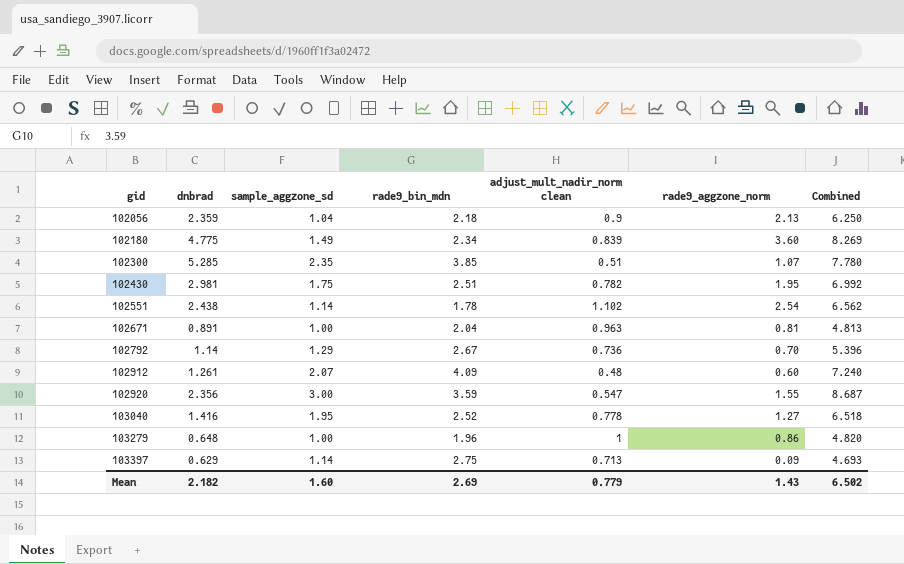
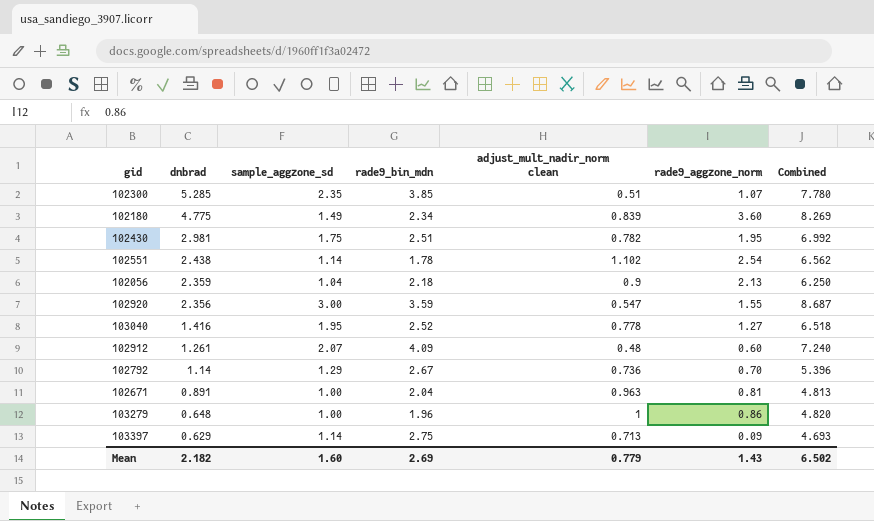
row order: gid ascending -> dnbrad descending

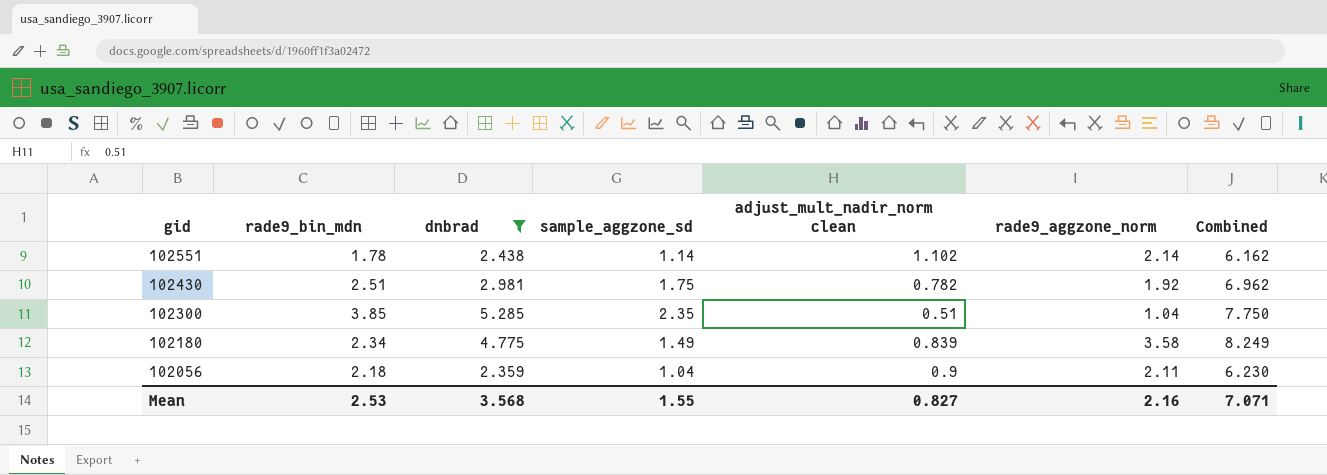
filter: none -> dnbrad >= 2.359
row order: dnbrad descending -> gid descending
column rade9_bin_mdn | position: 4 -> 2
102551 | rade9_aggzone_norm: 2.54 -> 2.14
102551 | Combined: 6.562 -> 6.162
102430 | rade9_aggzone_norm: 1.95 -> 1.92
102430 | Combined: 6.992 -> 6.962
102300 | rade9_aggzone_norm: 1.07 -> 1.04
102300 | Combined: 7.780 -> 7.750
102180 | rade9_aggzone_norm: 3.60 -> 3.58
102180 | Combined: 8.269 -> 8.249
102056 | rade9_aggzone_norm: 2.13 -> 2.11
102056 | Combined: 6.250 -> 6.230
Mean | rade9_bin_mdn: 2.69 -> 2.53
Mean | dnbrad: 2.182 -> 3.568
Mean | sample_aggzone_sd: 1.60 -> 1.55
Mean | adjust_mult_nadir_norm clean: 0.779 -> 0.827
Mean | rade9_aggzone_norm: 1.43 -> 2.16
Mean | Combined: 6.502 -> 7.071

